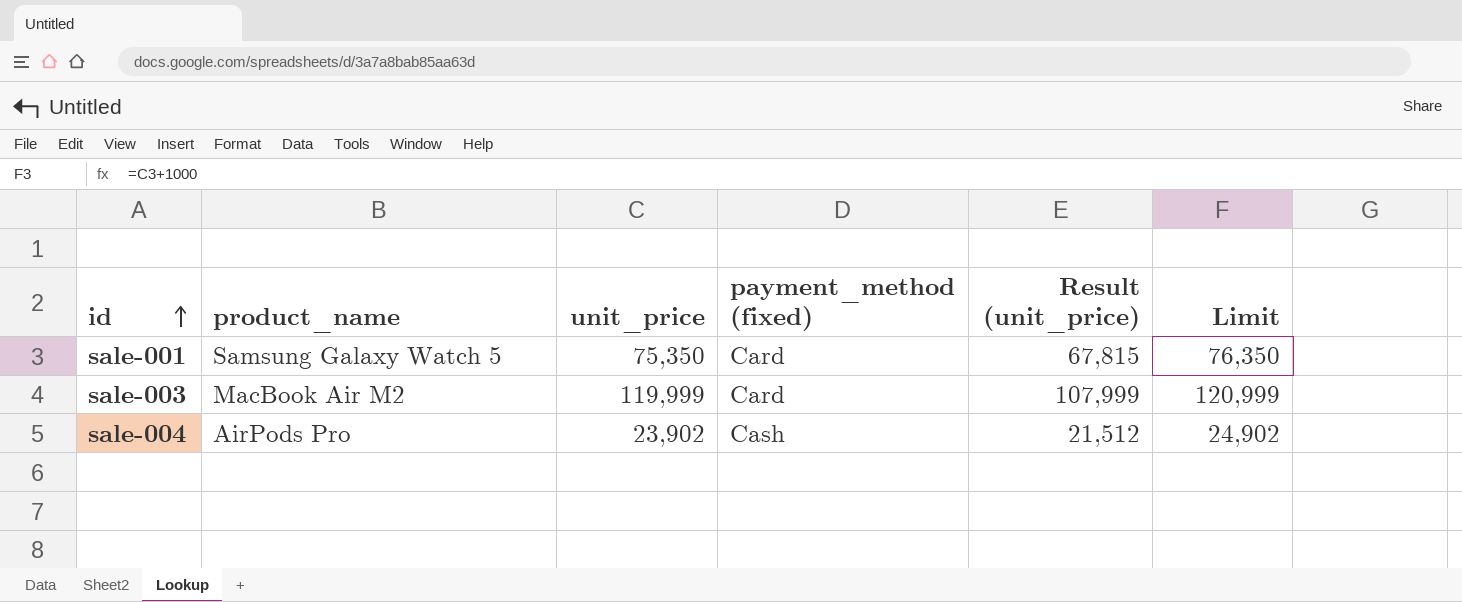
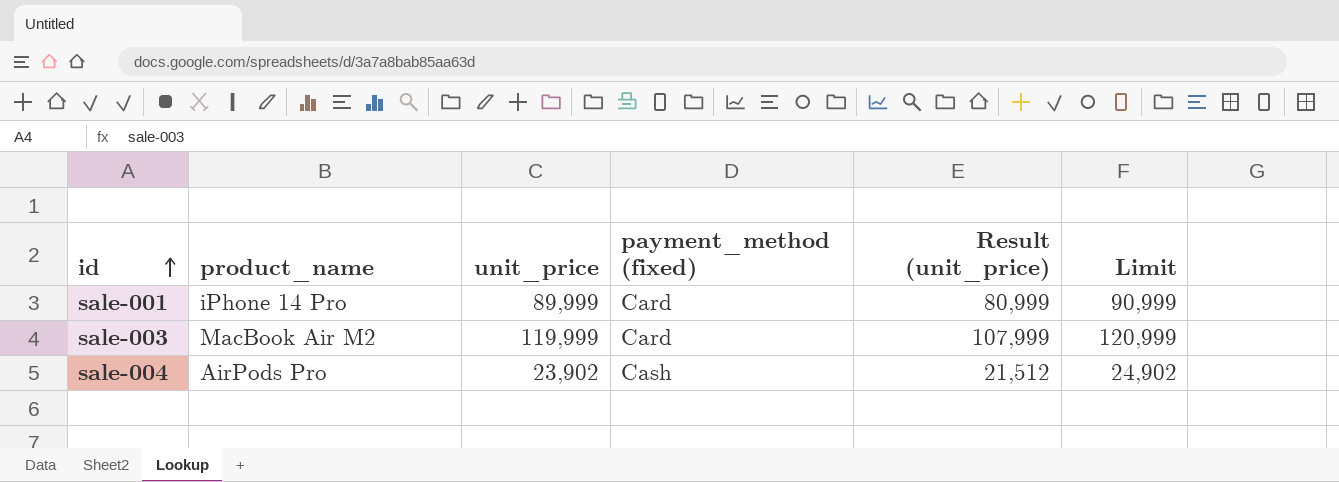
sale-001 | product_name: Samsung Galaxy Watch 5 -> iPhone 14 Pro
sale-001 | unit_price: 75,350 -> 89,999
sale-001 | Result (unit_price): 67,815 -> 80,999
sale-001 | Limit: 76,350 -> 90,999

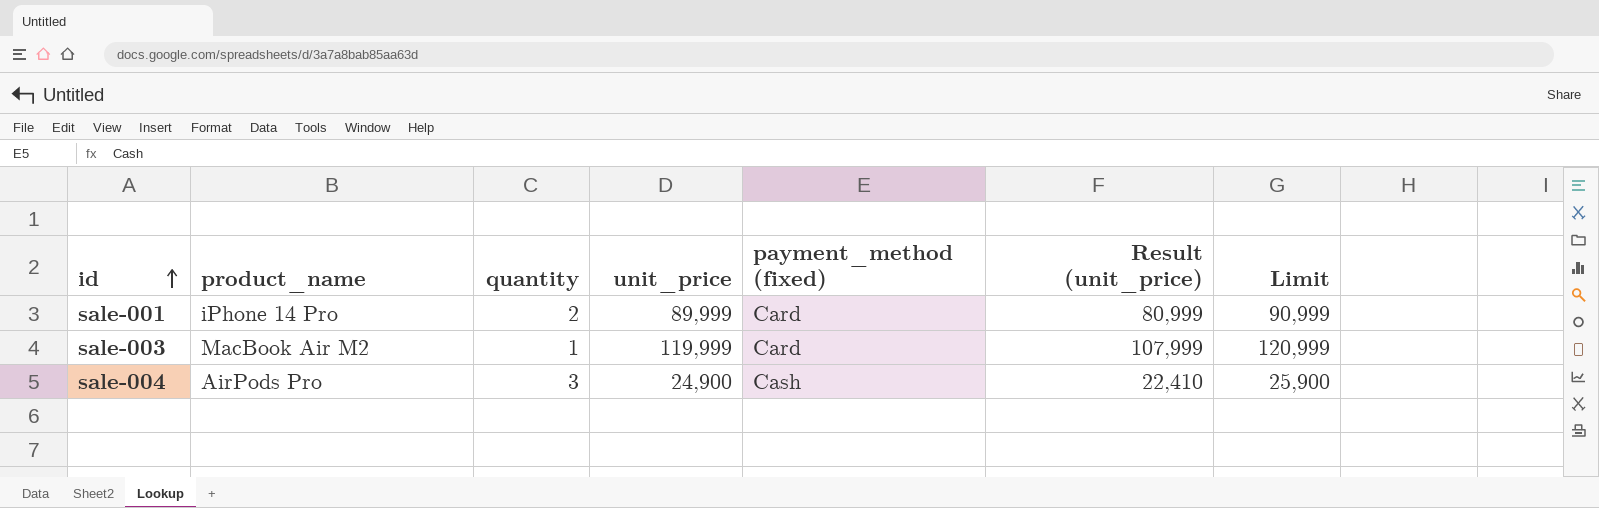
column quantity | position: none -> 3
sale-004 | unit_price: 23,902 -> 24,900
sale-004 | Result (unit_price): 21,512 -> 22,410
sale-004 | Limit: 24,902 -> 25,900

